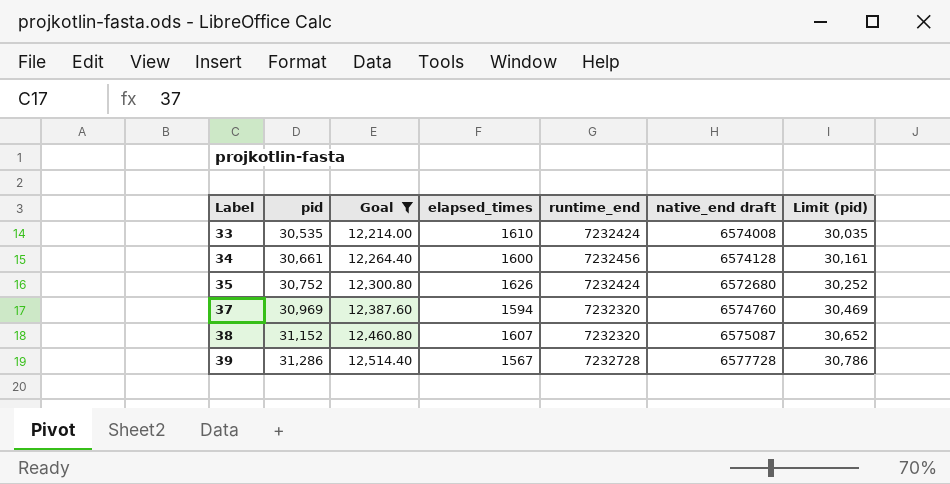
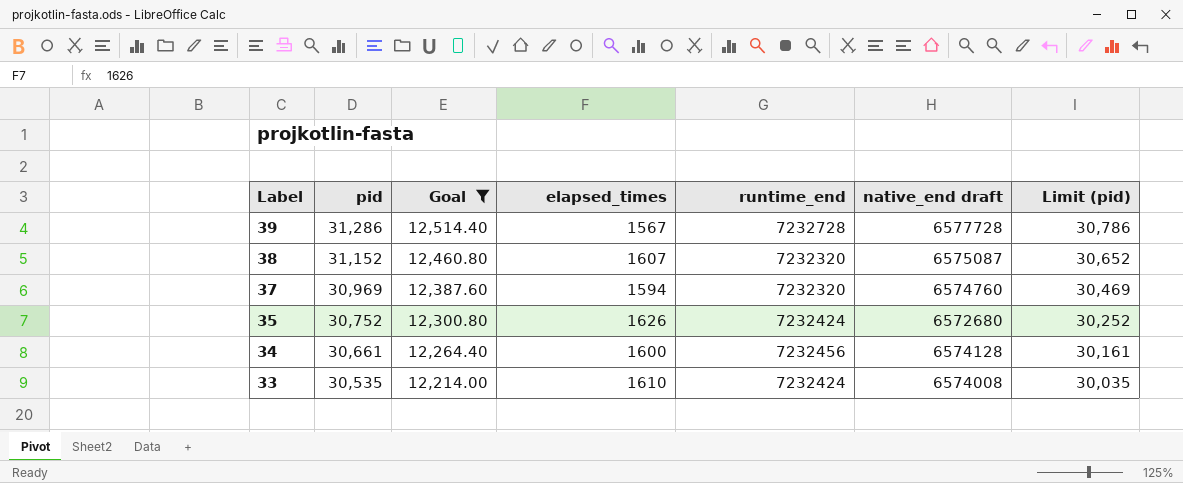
row order: Label ascending -> Label descending

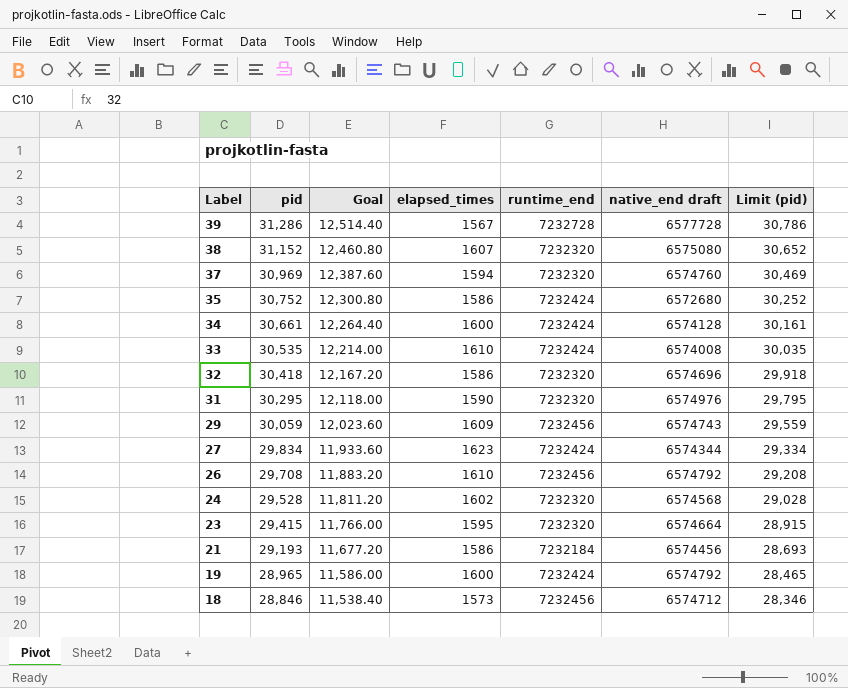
filter: Goal >= 12,214.00 -> none
38 | native_end draft: 6575087 -> 6575080
35 | elapsed_times: 1626 -> 1586
34 | runtime_end: 7232456 -> 7232424

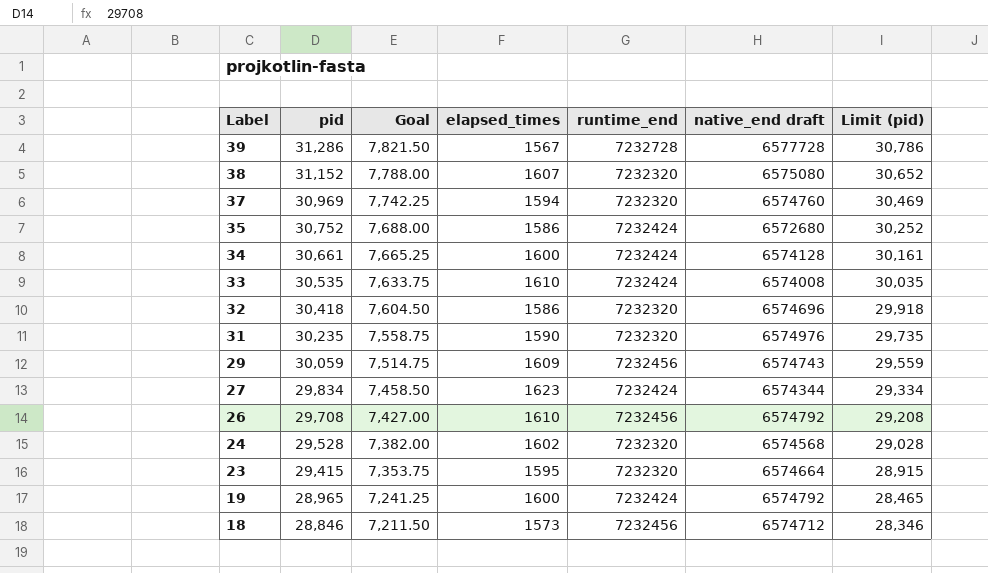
column Goal | formula: [pid] * 0.4 -> [pid] * 0.25
row 21: 29,193 | 11,677.20 | 1586 | 7232184 | 6574456 | 28,693 -> none
31 | pid: 30,295 -> 30,235
31 | Limit (pid): 29,795 -> 29,735

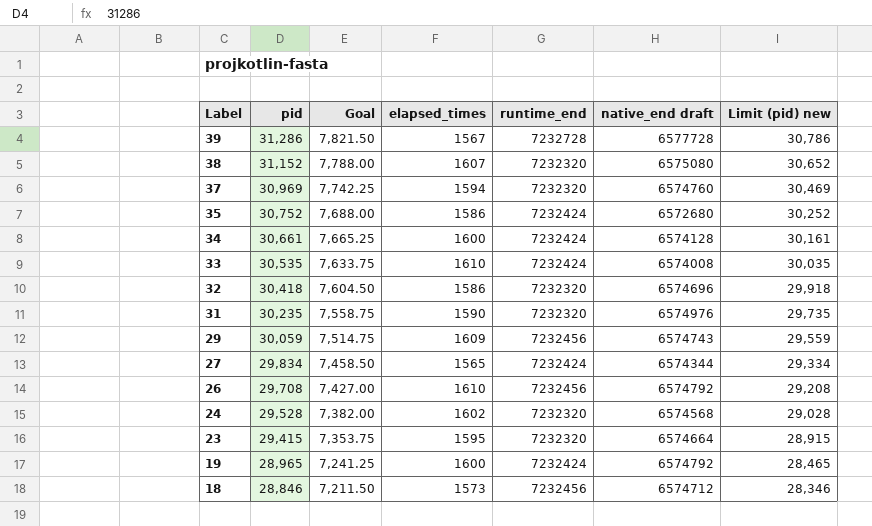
column name: Limit (pid) -> Limit (pid) new
27 | elapsed_times: 1623 -> 1565

